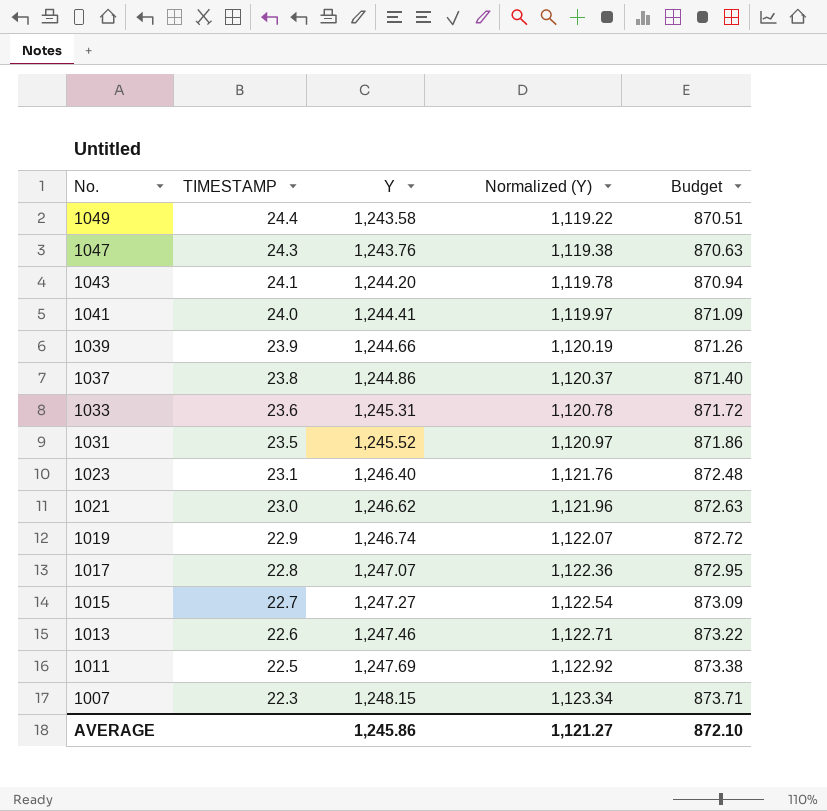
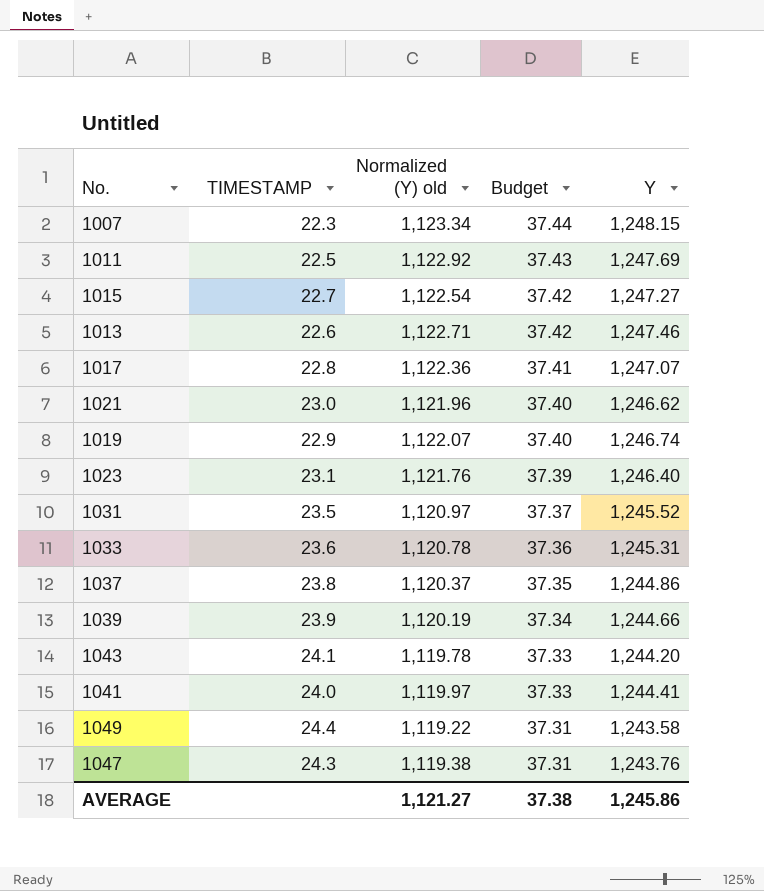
row order: No. descending -> Budget descending
column name: Normalized (Y) -> Normalized (Y) old
column Budget | formula: [Y] * 0.7 -> [Y] * 0.03
column Y | position: 3 -> 5
AVERAGE | Budget: 872.10 -> 37.38

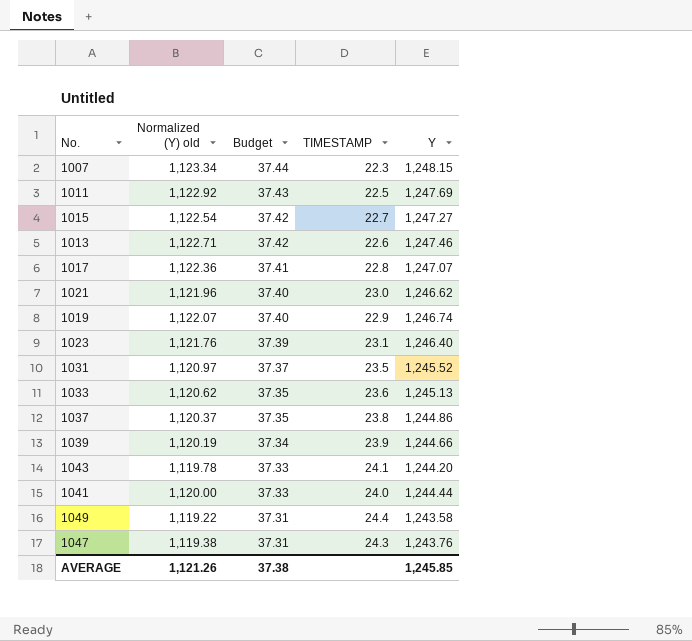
column TIMESTAMP | position: 2 -> 4
1033 | Normalized (Y) old: 1,120.78 -> 1,120.62
1033 | Budget: 37.36 -> 37.35
1033 | Y: 1,245.31 -> 1,245.13
1041 | Normalized (Y) old: 1,119.97 -> 1,120.00
1041 | Y: 1,244.41 -> 1,244.44
AVERAGE | Normalized (Y) old: 1,121.27 -> 1,121.26
AVERAGE | Y: 1,245.86 -> 1,245.85

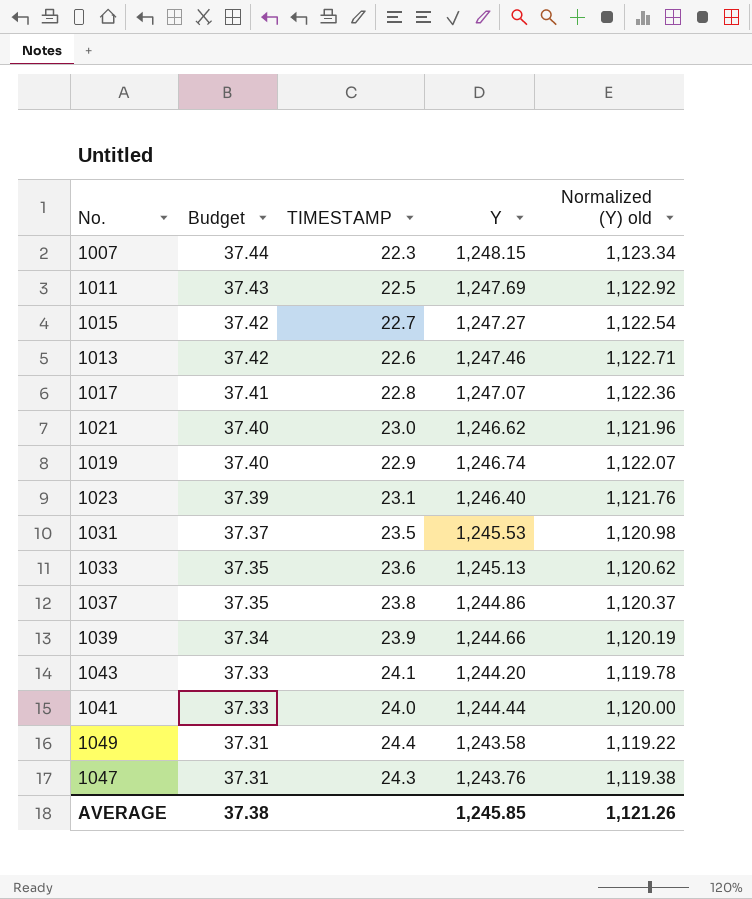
column Normalized (Y) old | position: 2 -> 5
1031 | Y: 1,245.52 -> 1,245.53
1031 | Normalized (Y) old: 1,120.97 -> 1,120.98

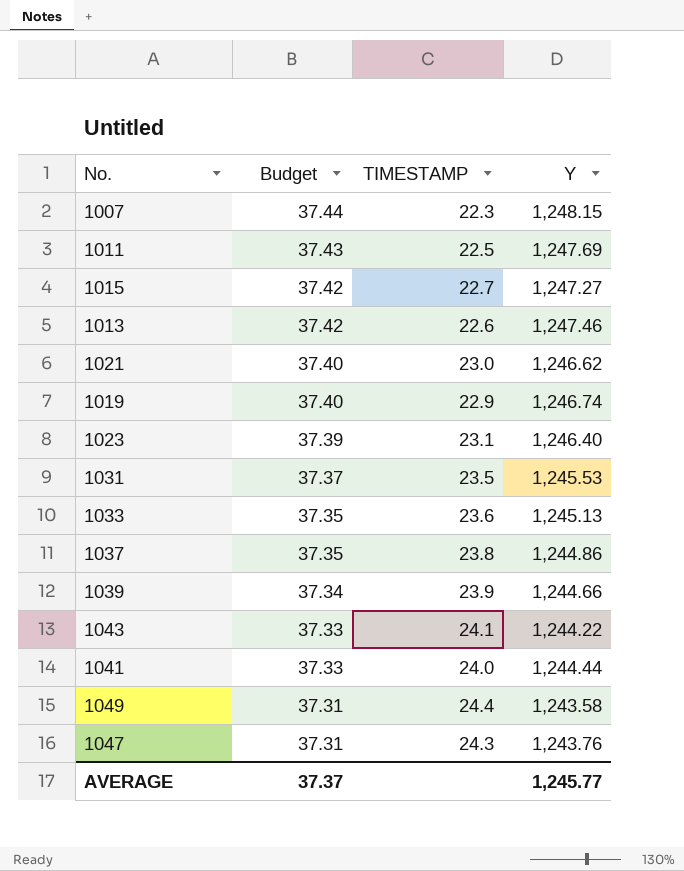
column Normalized (Y) old | formula: [Y] * 0.9 -> none
row 1017: 37.41 | 22.8 | 1,247.07 | 1,122.36 -> none
1043 | Y: 1,244.20 -> 1,244.22
AVERAGE | Budget: 37.38 -> 37.37
AVERAGE | Y: 1,245.85 -> 1,245.77

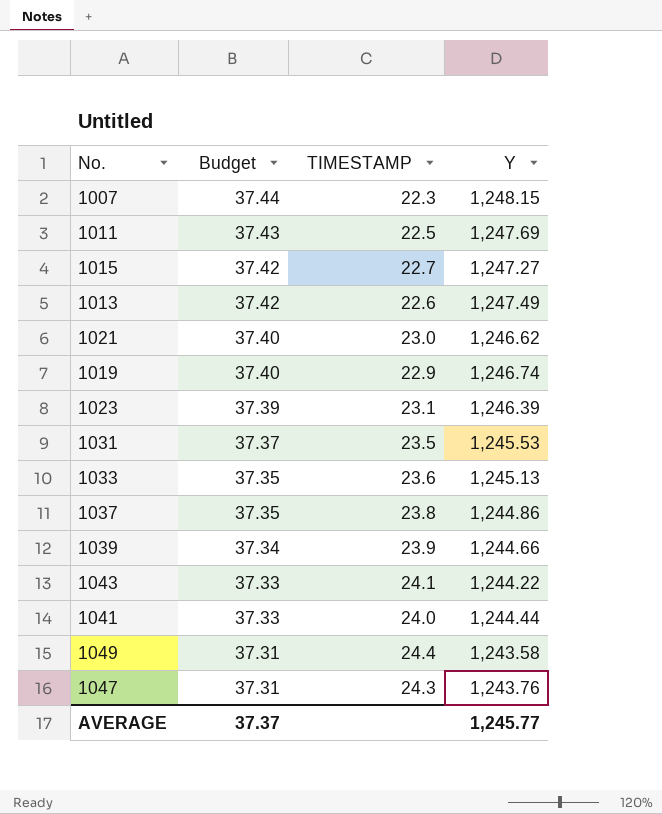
1013 | Y: 1,247.46 -> 1,247.49
1023 | Y: 1,246.40 -> 1,246.39

